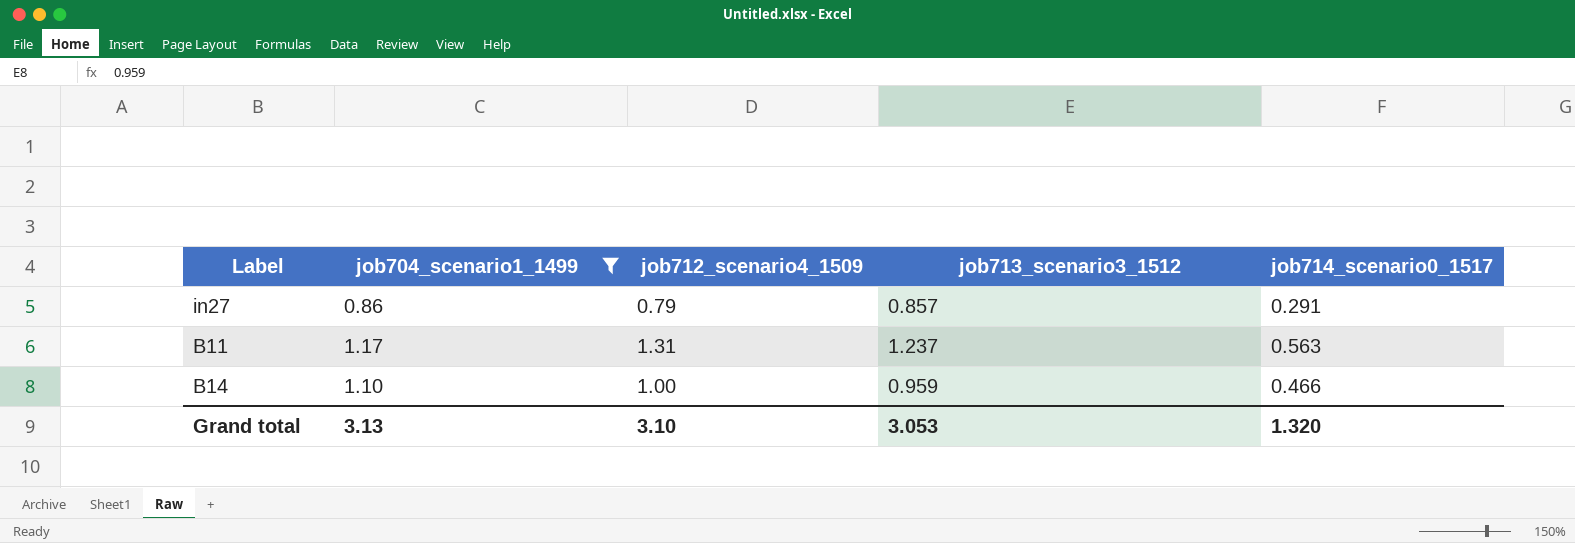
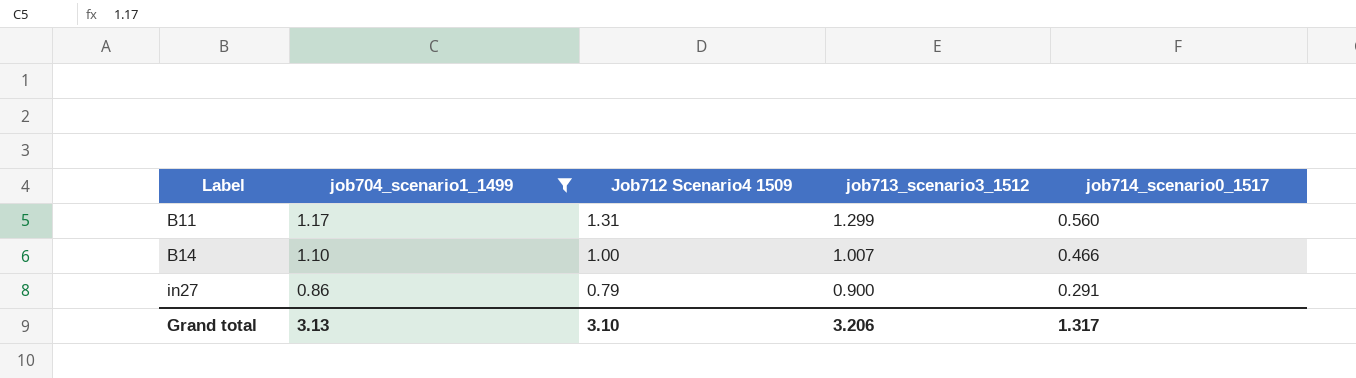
row order: none -> Label ascending
column name: job712_scenario4_1509 -> Job712 Scenario4 1509
B11 | job713_scenario3_1512: 1.237 -> 1.299
B11 | job714_scenario0_1517: 0.563 -> 0.560
B14 | job713_scenario3_1512: 0.959 -> 1.007
in27 | job713_scenario3_1512: 0.857 -> 0.900
Grand total | job713_scenario3_1512: 3.053 -> 3.206
Grand total | job714_scenario0_1517: 1.320 -> 1.317

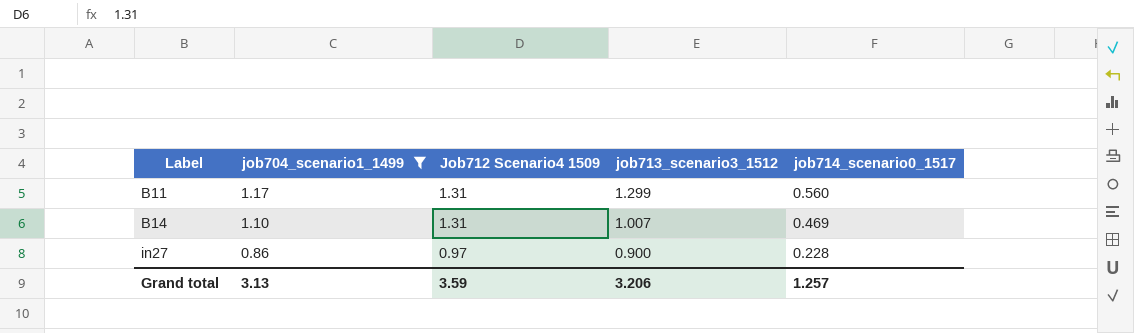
B14 | Job712 Scenario4 1509: 1.00 -> 1.31
B14 | job714_scenario0_1517: 0.466 -> 0.469
in27 | Job712 Scenario4 1509: 0.79 -> 0.97
in27 | job714_scenario0_1517: 0.291 -> 0.228
Grand total | Job712 Scenario4 1509: 3.10 -> 3.59
Grand total | job714_scenario0_1517: 1.317 -> 1.257

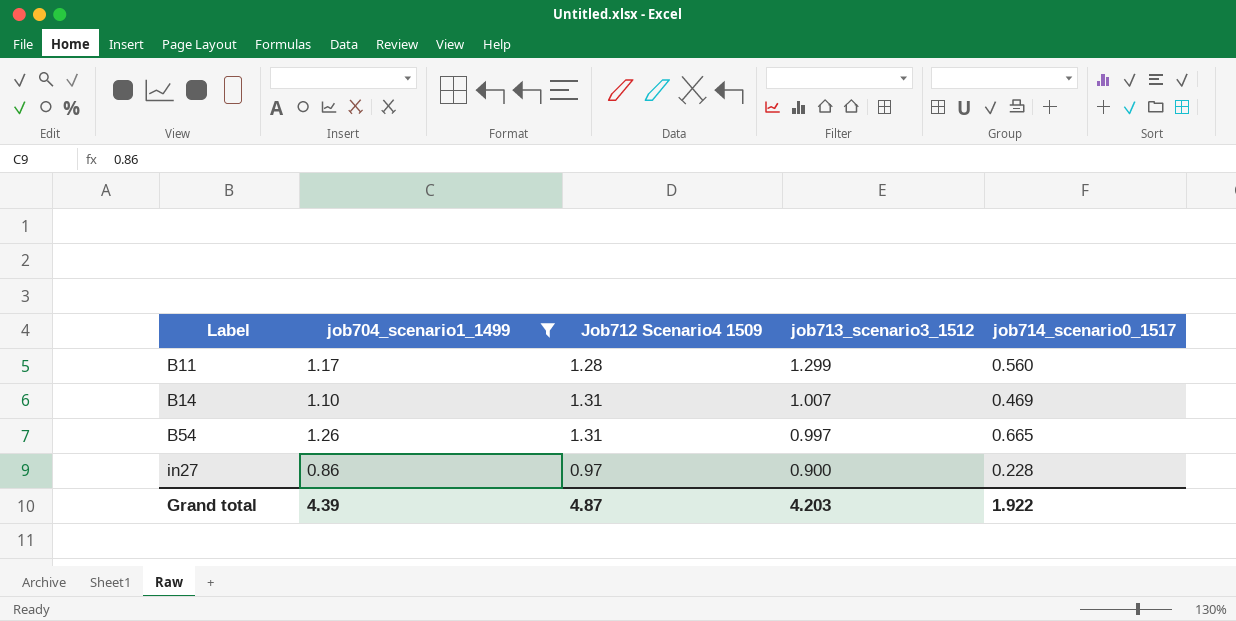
B11 | Job712 Scenario4 1509: 1.31 -> 1.28
row B54: none -> 1.26 | 1.31 | 0.997 | 0.665
Grand total | job704_scenario1_1499: 3.13 -> 4.39
Grand total | Job712 Scenario4 1509: 3.59 -> 4.87
Grand total | job713_scenario3_1512: 3.206 -> 4.203
Grand total | job714_scenario0_1517: 1.257 -> 1.922

